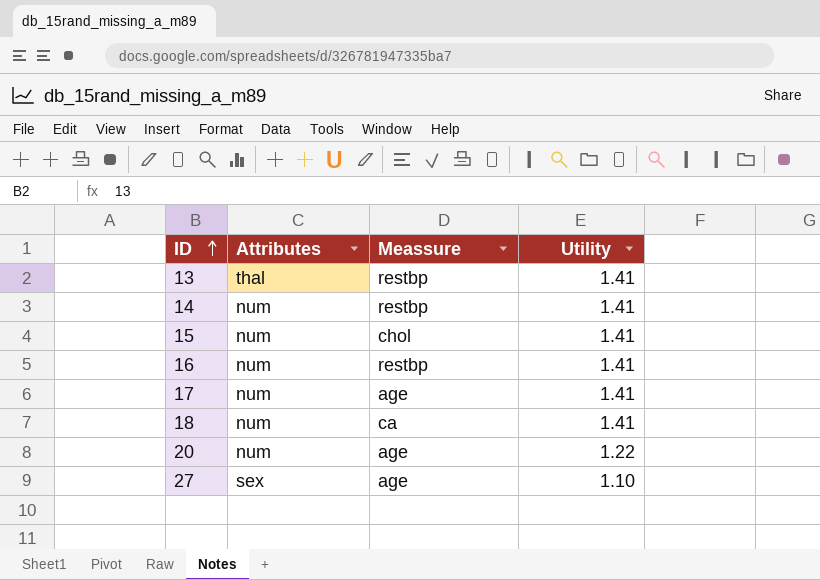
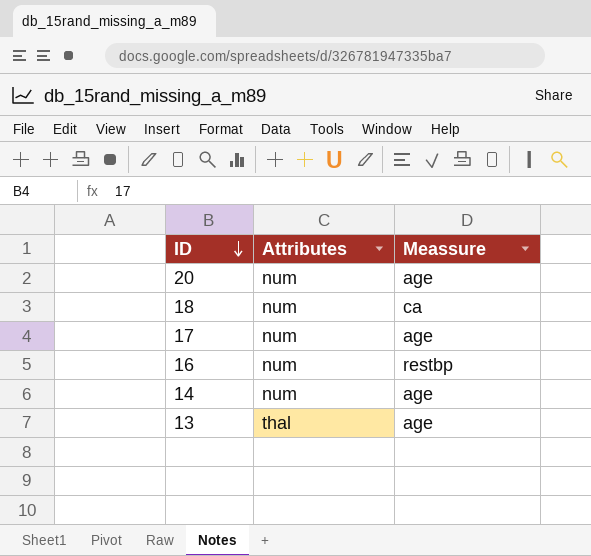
row order: ID ascending -> ID descending
column Utility | position: 4 -> none
row 15: num | chol | 1.41 -> none
row 27: sex | age | 1.10 -> none
14 | Meassure: restbp -> age
13 | Meassure: restbp -> age

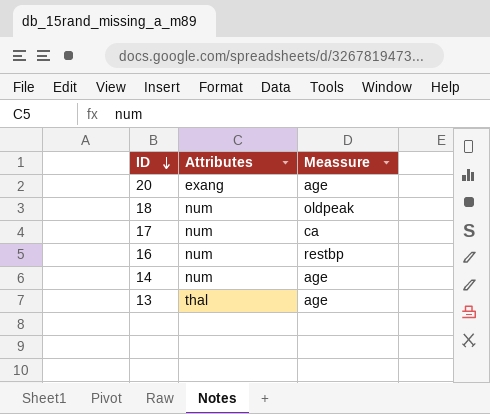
20 | Attributes: num -> exang
18 | Meassure: ca -> oldpeak
17 | Meassure: age -> ca

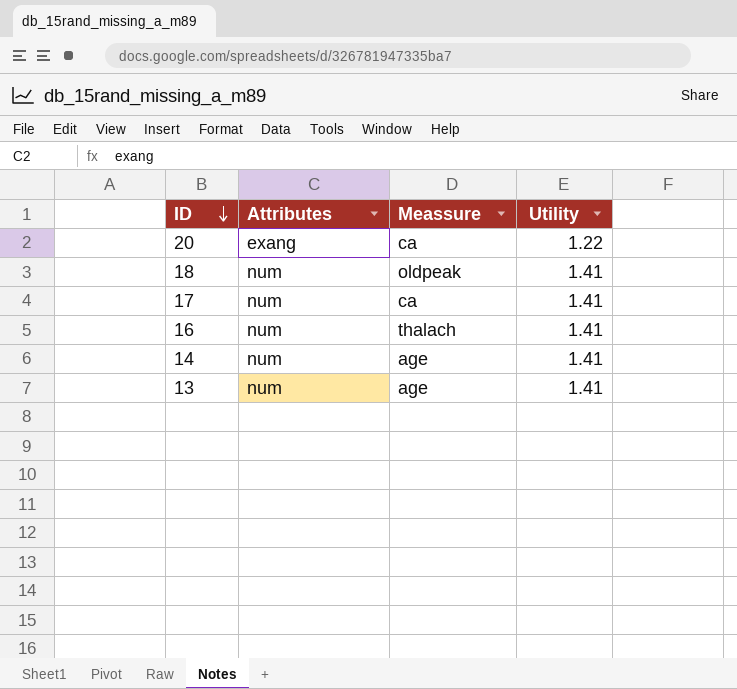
column Utility | position: none -> 4
20 | Meassure: age -> ca
16 | Meassure: restbp -> thalach
13 | Attributes: thal -> num

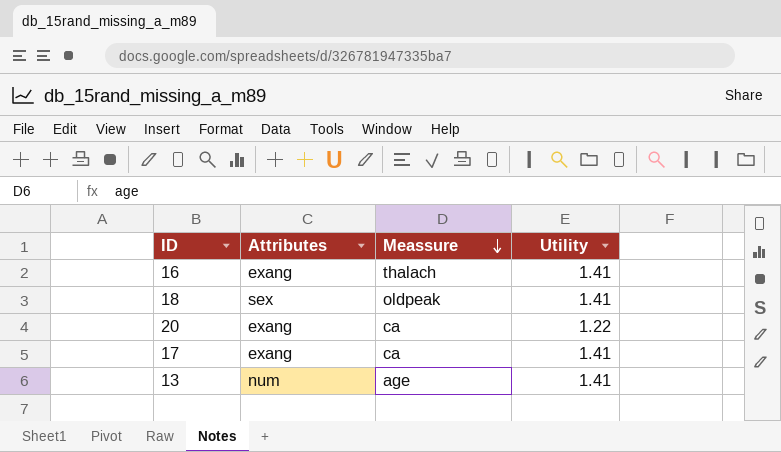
row order: ID descending -> Meassure descending
row 14: num | age | 1.41 -> none
16 | Attributes: num -> exang
18 | Attributes: num -> sex
17 | Attributes: num -> exang

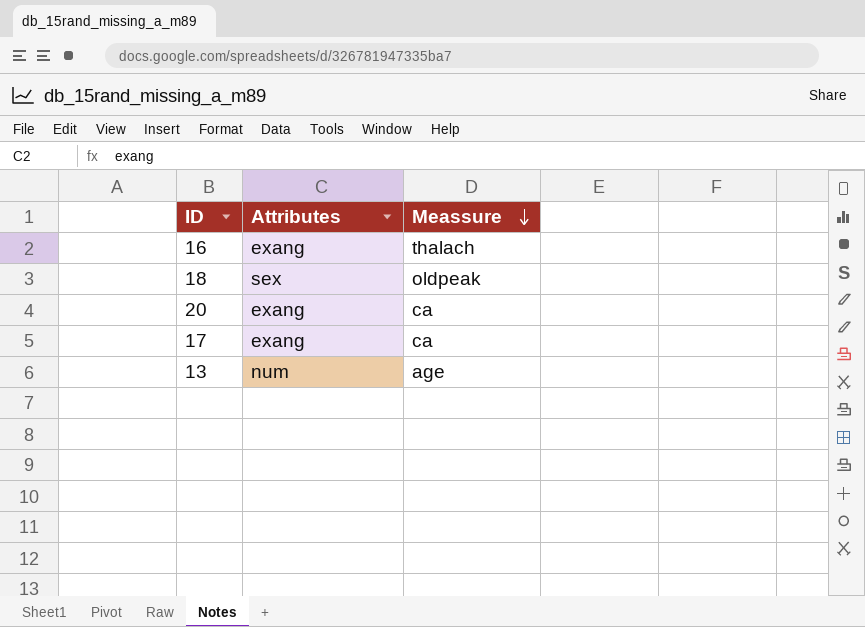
column Utility | position: 4 -> none

